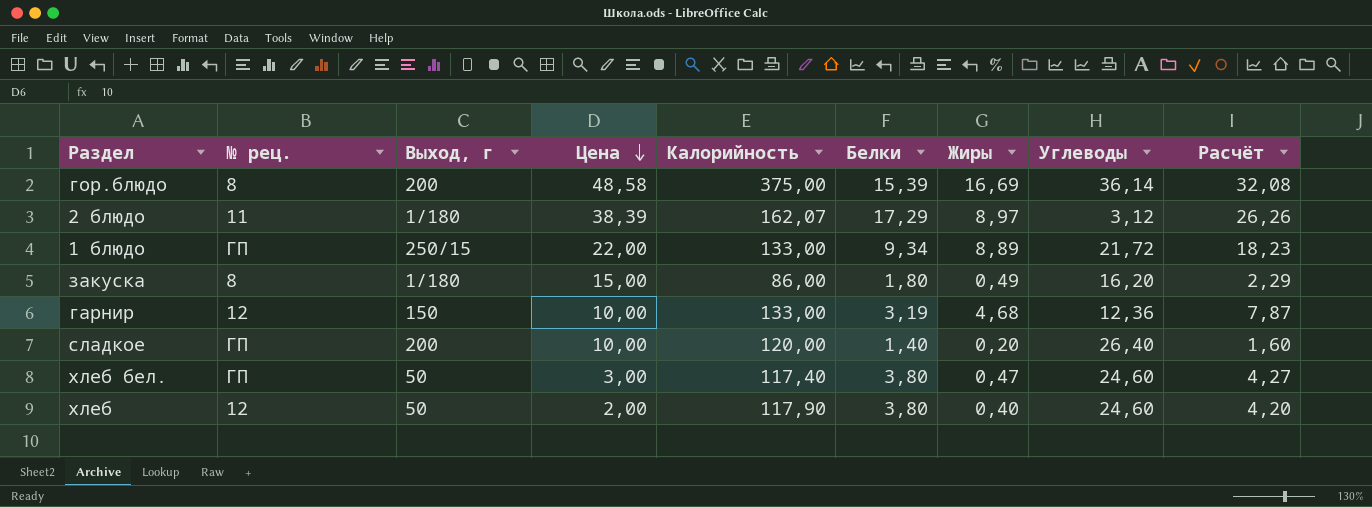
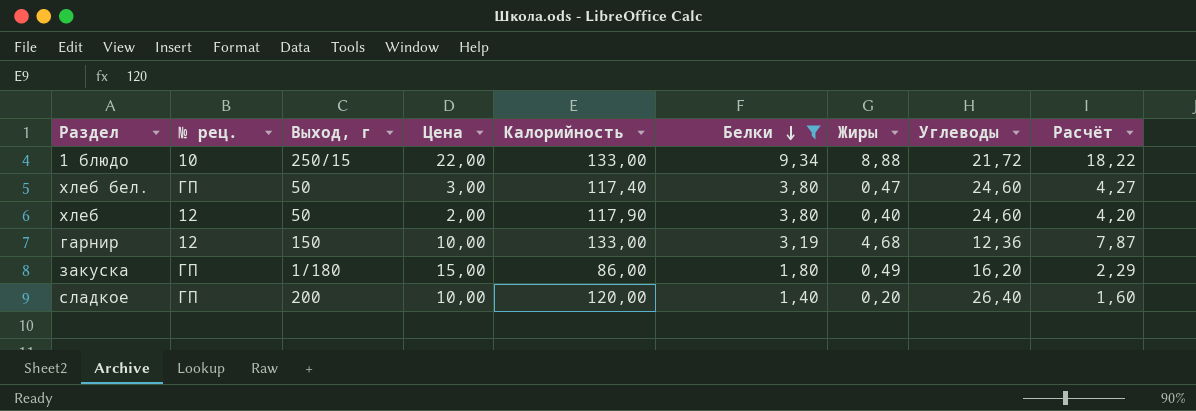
filter: none -> Белки <= 9,34
row order: Цена descending -> Белки descending
1 блюдо | № рец.: ГП -> 10
1 блюдо | Жиры: 8,89 -> 8,88
1 блюдо | Расчёт: 18,23 -> 18,22
закуска | № рец.: 8 -> ГП

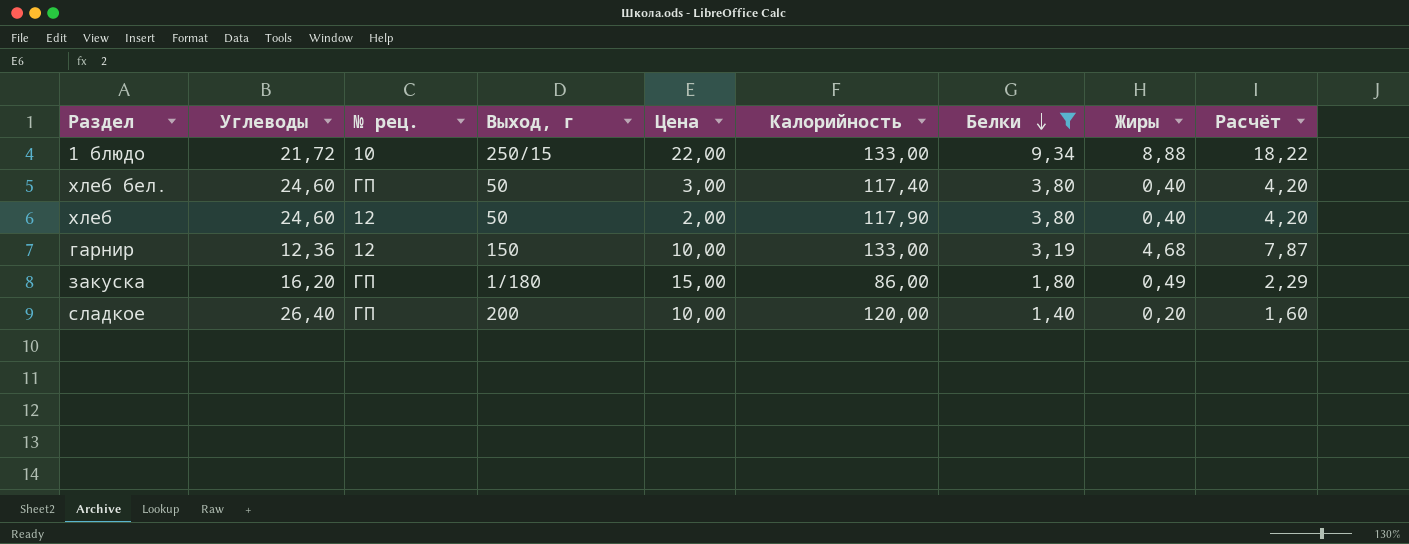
column Углеводы | position: 8 -> 2
хлеб бел. | Жиры: 0,47 -> 0,40
хлеб бел. | Расчёт: 4,27 -> 4,20

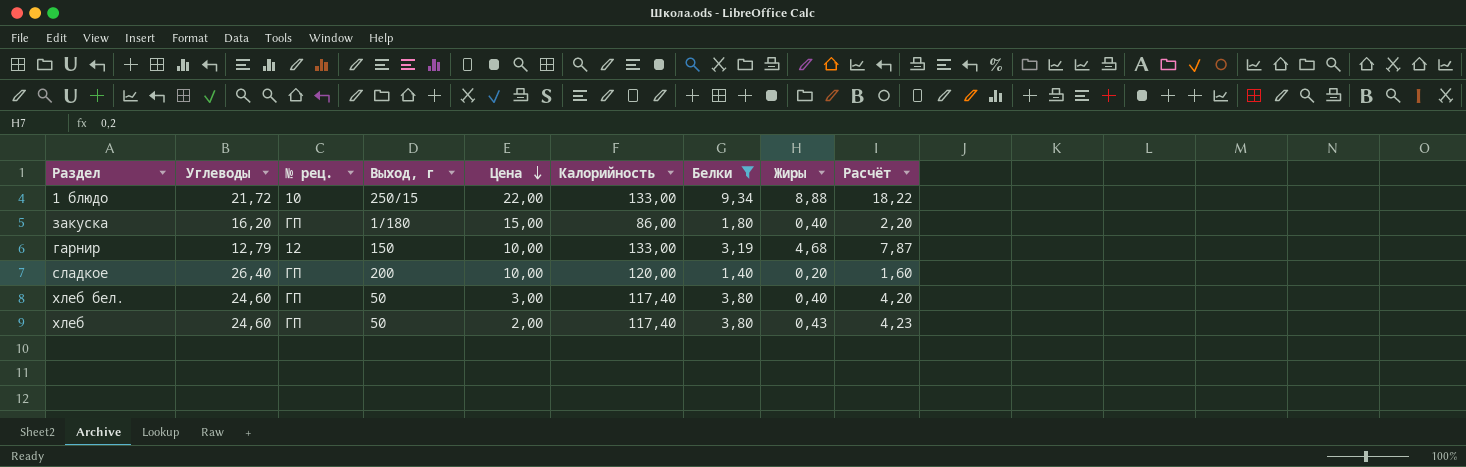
row order: Белки descending -> Цена descending
закуска | Жиры: 0,49 -> 0,40
закуска | Расчёт: 2,29 -> 2,20
гарнир | Углеводы: 12,36 -> 12,79
хлеб | № рец.: 12 -> ГП
хлеб | Калорийность: 117,90 -> 117,40
хлеб | Жиры: 0,40 -> 0,43
хлеб | Расчёт: 4,20 -> 4,23

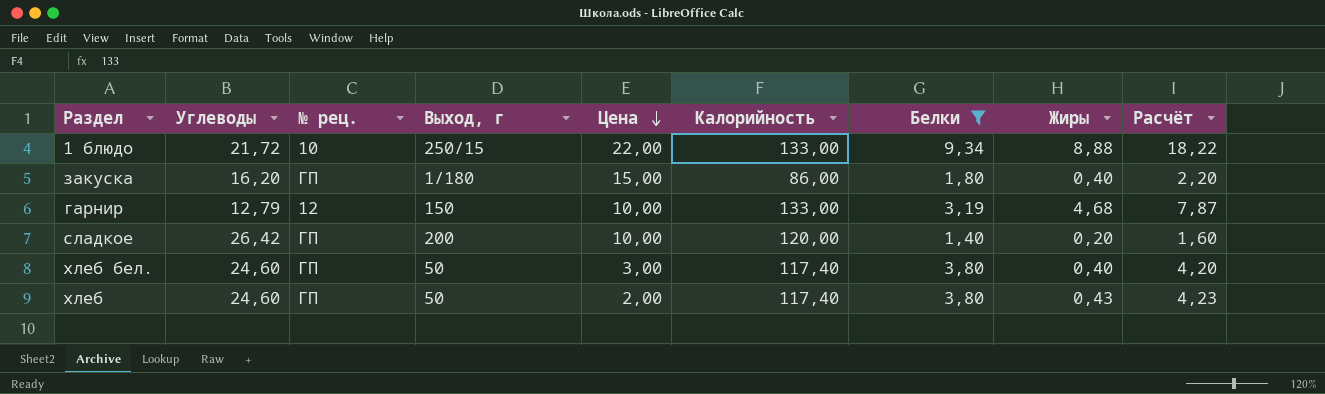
сладкое | Углеводы: 26,40 -> 26,42

